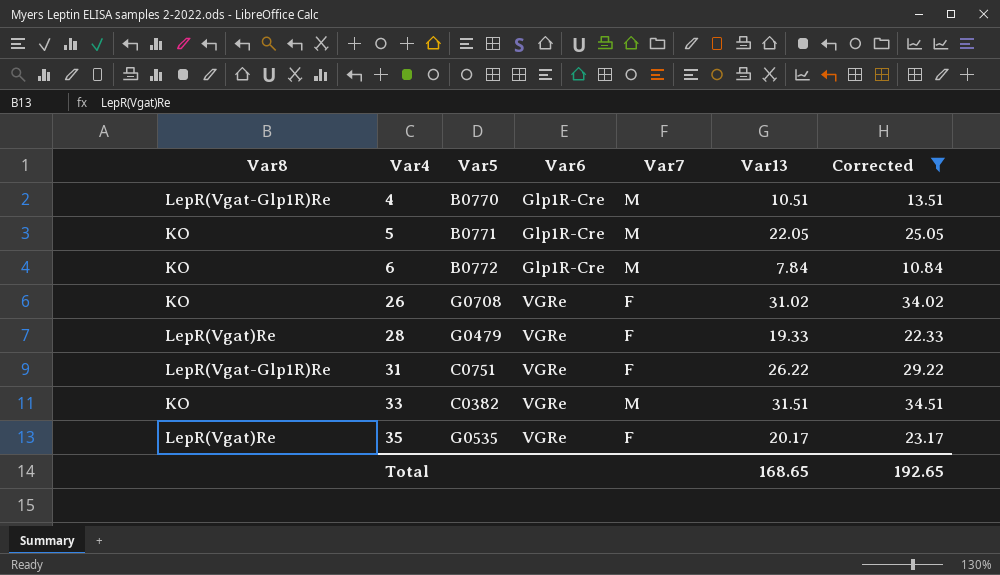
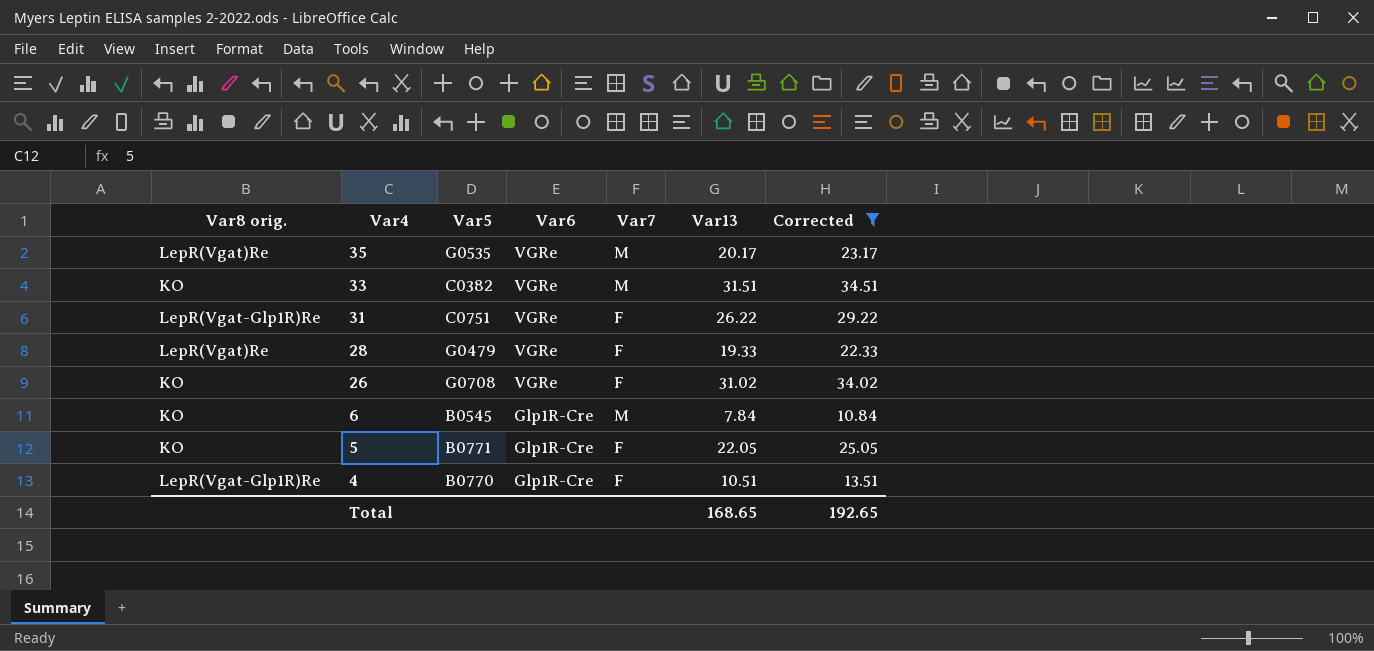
row order: Var4 ascending -> Var4 descending
column name: Var8 -> Var8 orig.
35 | Var7: F -> M
6 | Var5: B0772 -> B0545
5 | Var7: M -> F
4 | Var7: M -> F

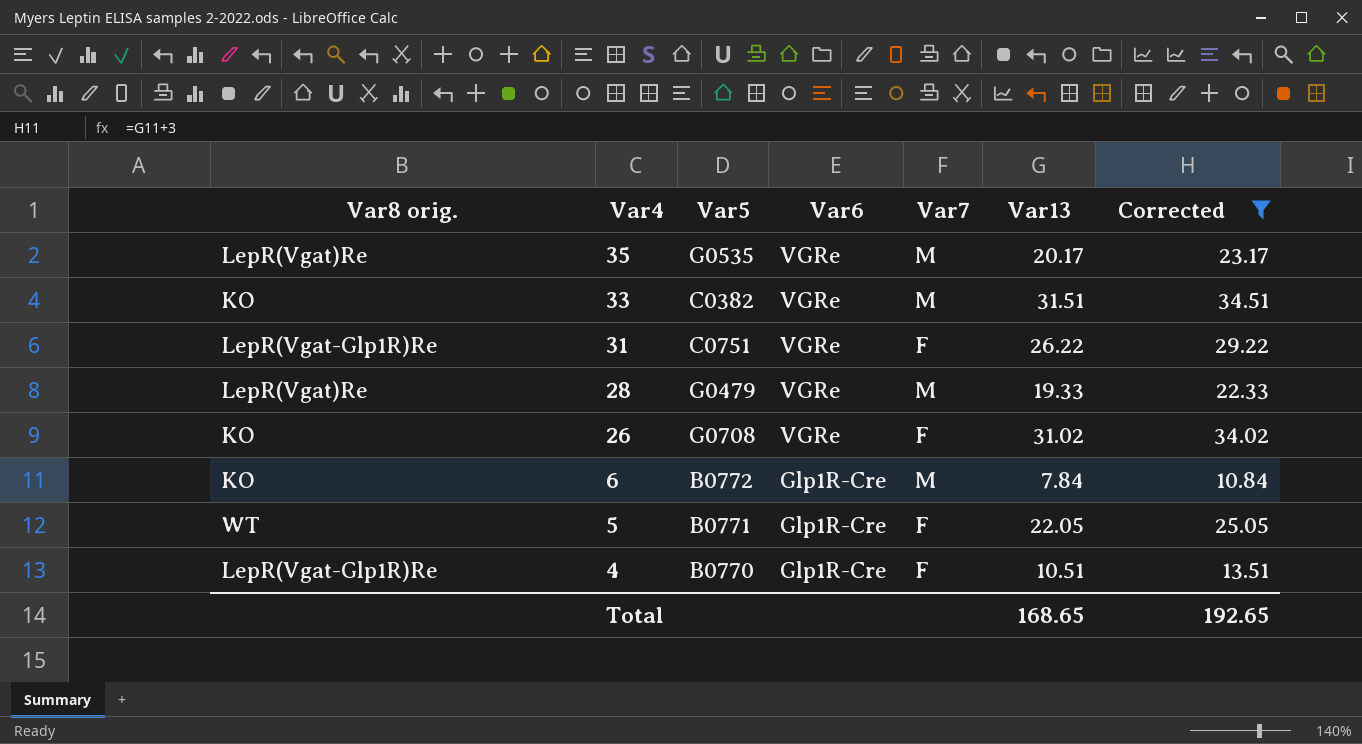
28 | Var7: F -> M
6 | Var5: B0545 -> B0772
5 | Var8 orig.: KO -> WT

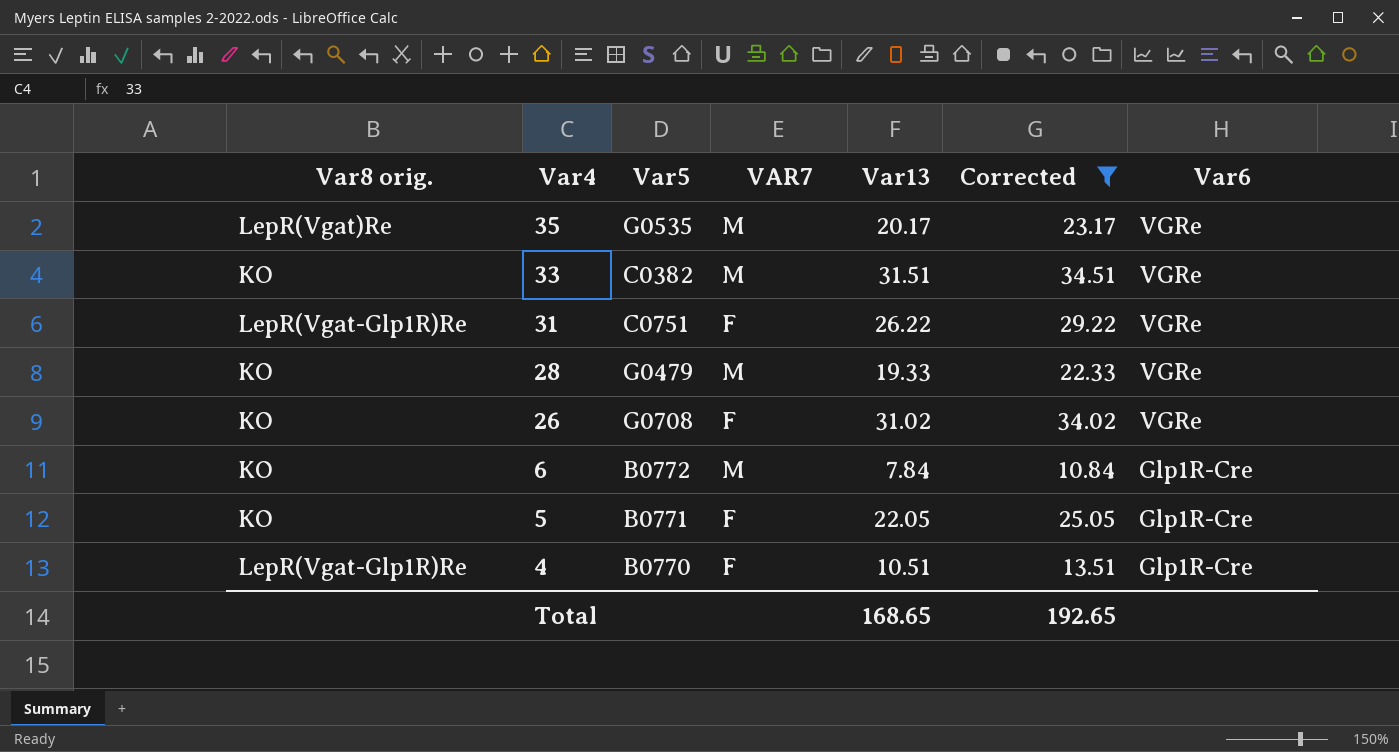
column name: Var7 -> VAR7
column Var6 | position: 4 -> 7
28 | Var8 orig.: LepR(Vgat)Re -> KO
5 | Var8 orig.: WT -> KO

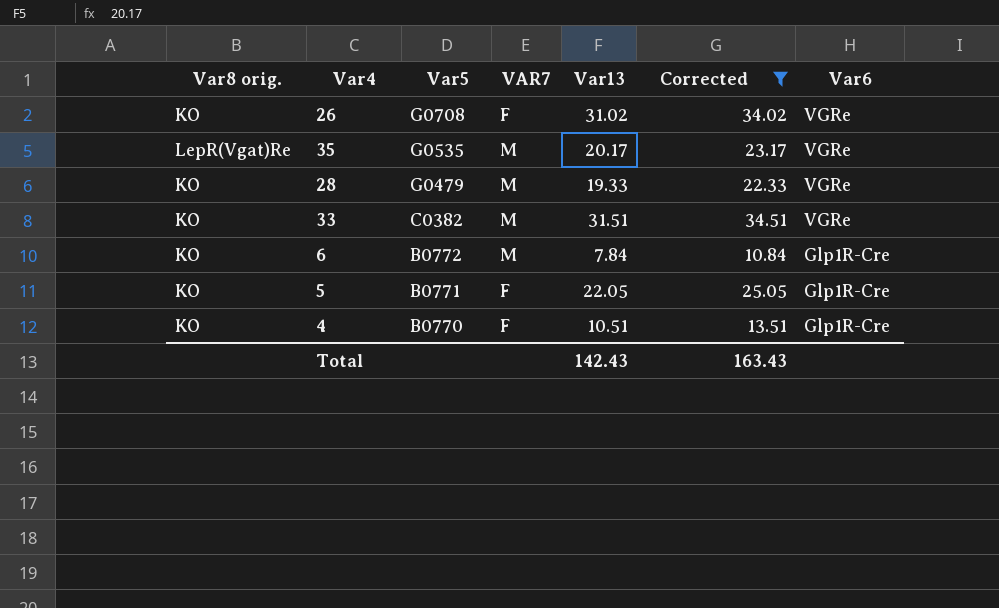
row order: Var4 descending -> Var5 descending
row 31: LepR(Vgat-Glp1R)Re | C0751 | F | 26.22 | 29.22 | VGRe -> none
4 | Var8 orig.: LepR(Vgat-Glp1R)Re -> KO
Total | Var13: 168.65 -> 142.43
Total | Corrected: 192.65 -> 163.43

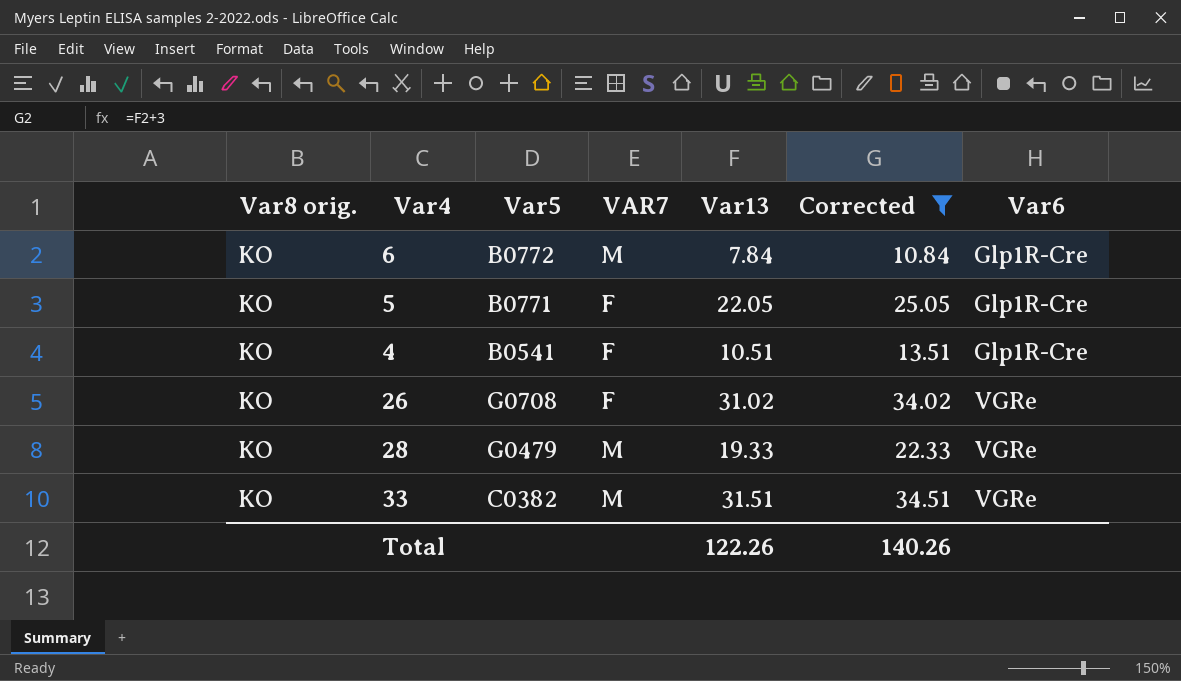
row order: Var5 descending -> Var6 ascending
row 35: LepR(Vgat)Re | G0535 | M | 20.17 | 23.17 | VGRe -> none
4 | Var5: B0770 -> B0541
Total | Var13: 142.43 -> 122.26
Total | Corrected: 163.43 -> 140.26

